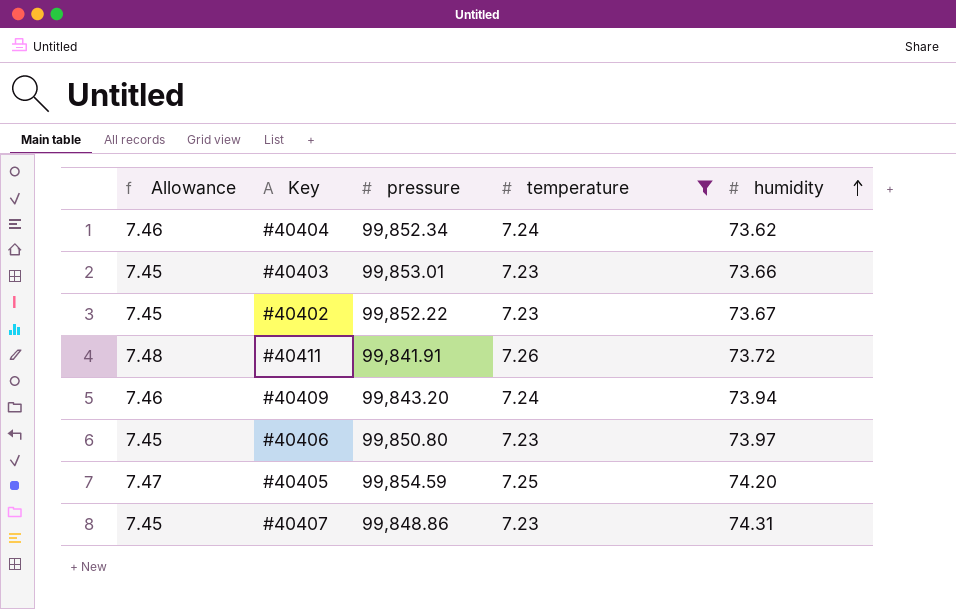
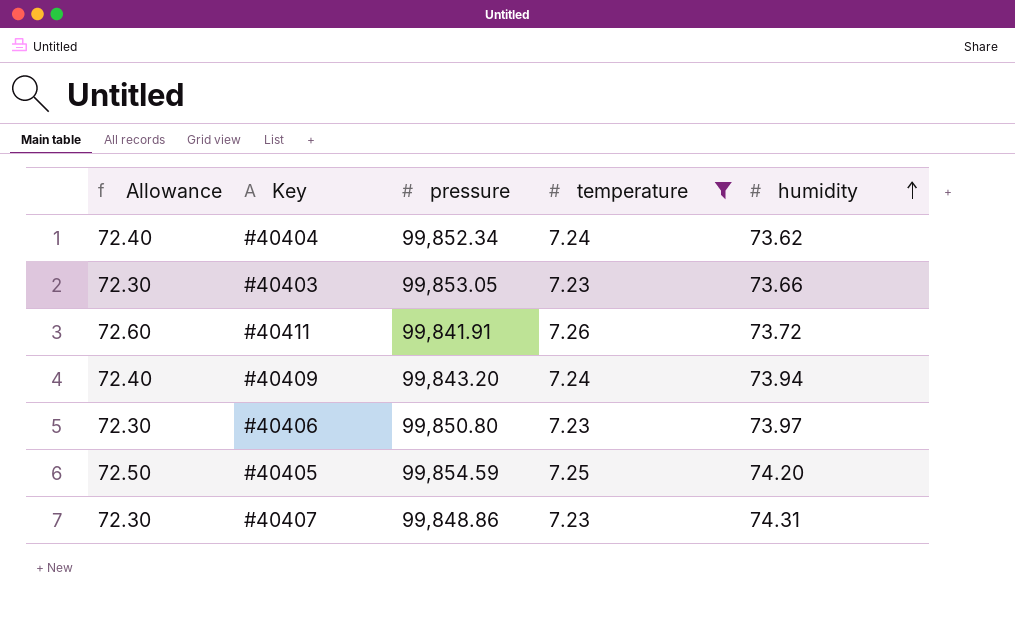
column Allowance | formula: [temperature] * 1.03 -> [temperature] * 10
row #40402: 7.45 | 99,852.22 | 7.23 | 73.67 -> none
#40403 | pressure: 99,853.01 -> 99,853.05

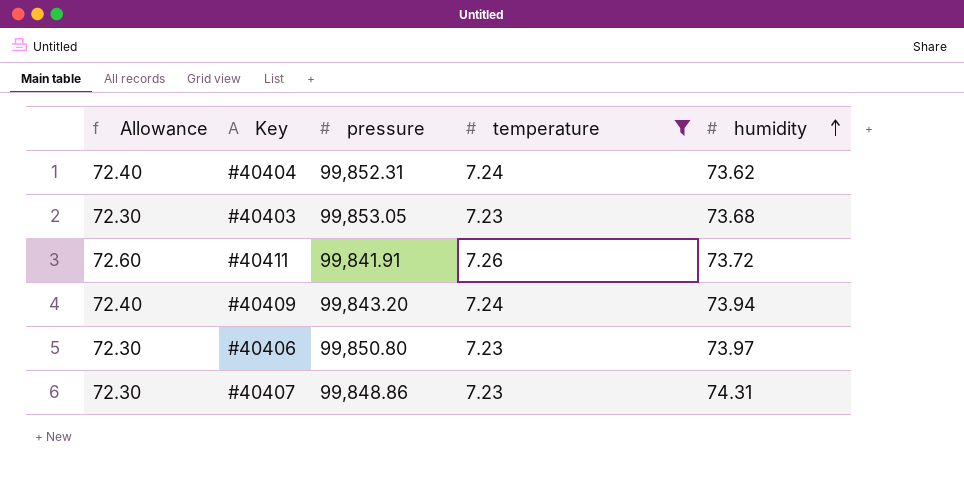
row #40405: 72.50 | 99,854.59 | 7.25 | 74.20 -> none
#40404 | pressure: 99,852.34 -> 99,852.31
#40403 | humidity: 73.66 -> 73.68

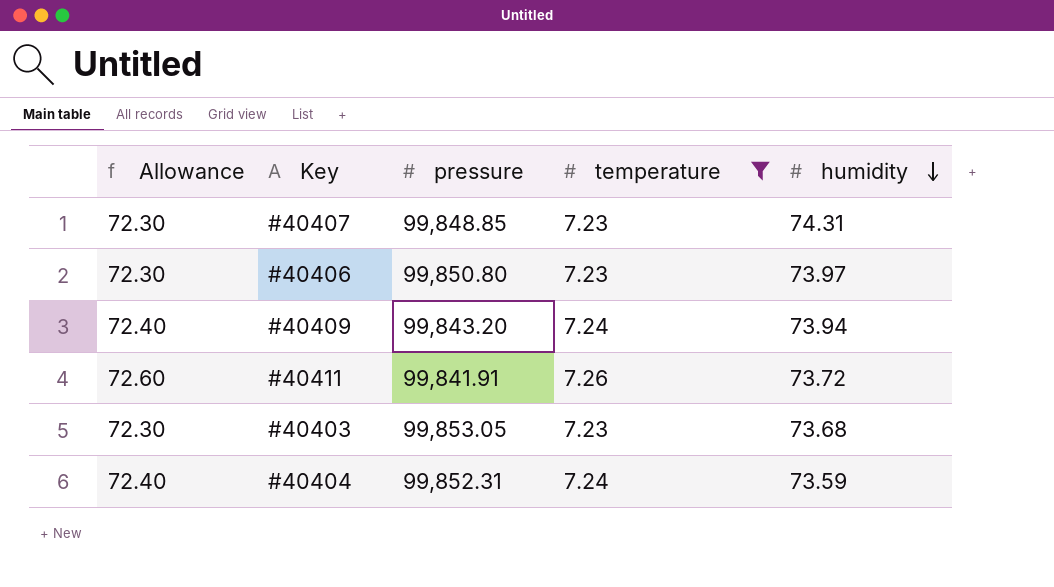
row order: humidity ascending -> humidity descending
#40407 | pressure: 99,848.86 -> 99,848.85
#40404 | humidity: 73.62 -> 73.59

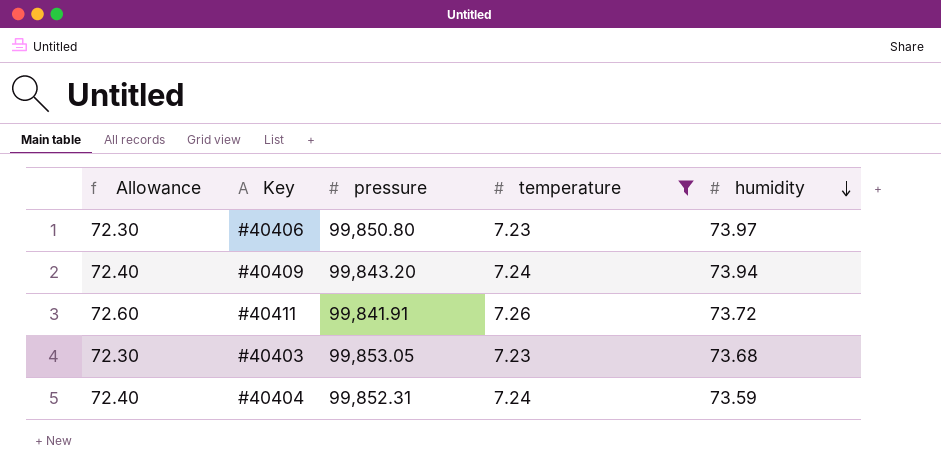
row #40407: 72.30 | 99,848.85 | 7.23 | 74.31 -> none

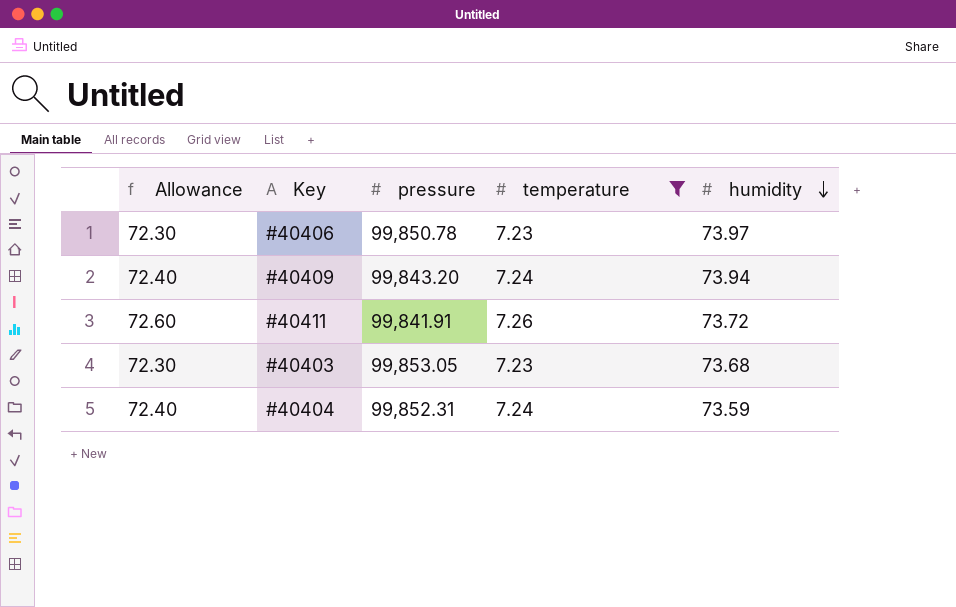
#40406 | pressure: 99,850.80 -> 99,850.78

